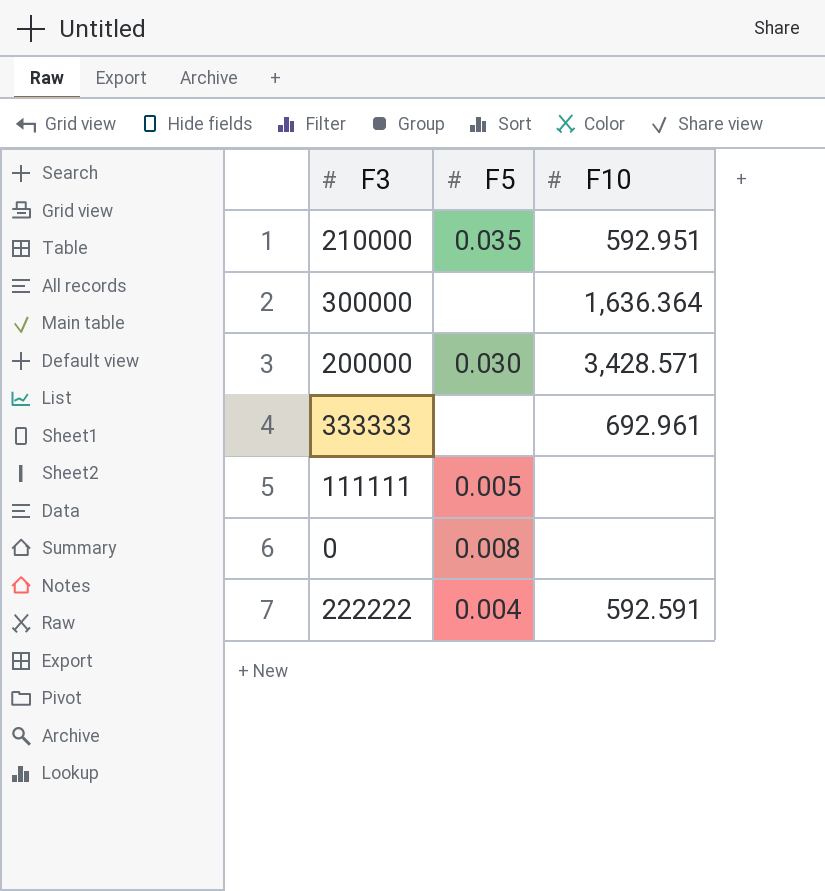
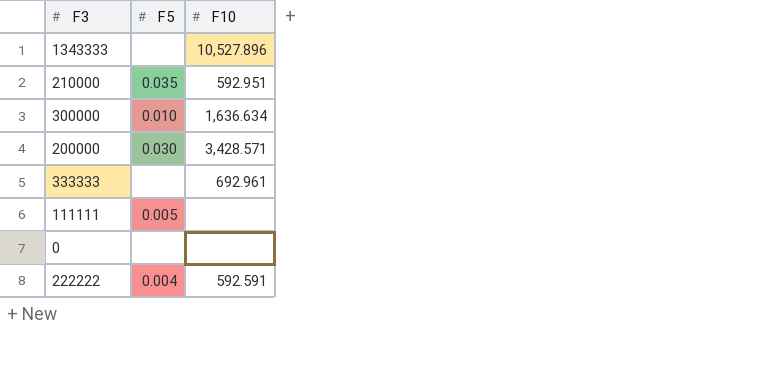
row 1343333: none -> none | 10,527.896
300000 | F5: none -> 0.010
300000 | F10: 1,636.364 -> 1,636.634
0 | F5: 0.008 -> none

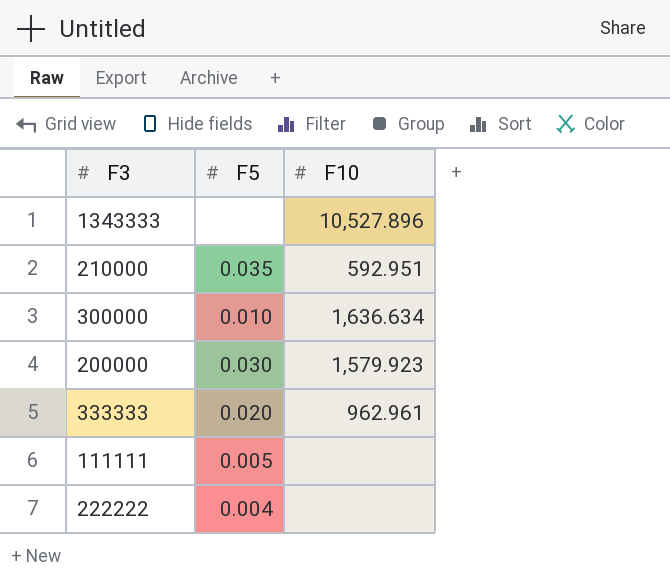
row 0: none | none -> none
200000 | F10: 3,428.571 -> 1,579.923
333333 | F5: none -> 0.020
333333 | F10: 692.961 -> 962.961
222222 | F10: 592.591 -> none

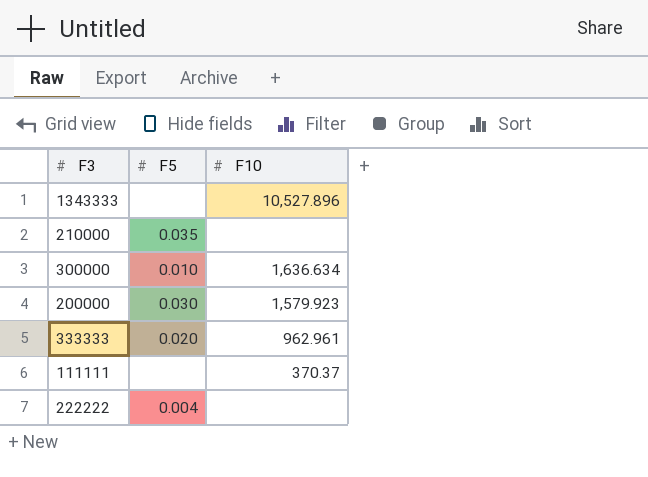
210000 | F10: 592.951 -> none
111111 | F5: 0.005 -> none
111111 | F10: none -> 370.37

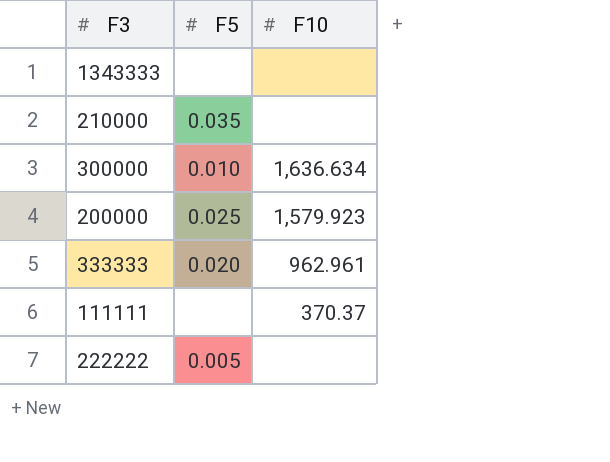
1343333 | F10: 10,527.896 -> none
200000 | F5: 0.030 -> 0.025
222222 | F5: 0.004 -> 0.005

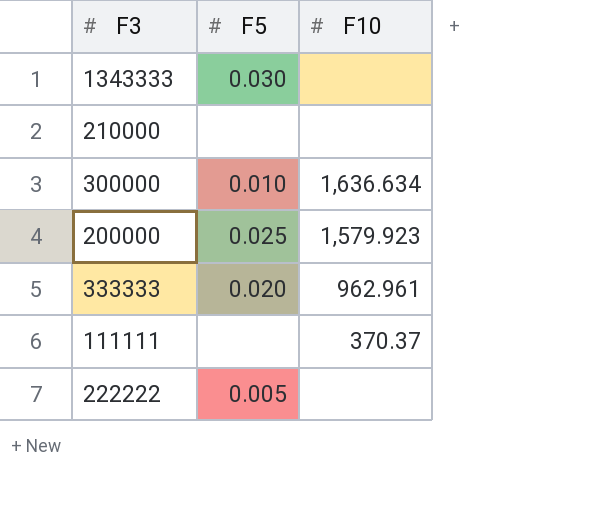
1343333 | F5: none -> 0.030
210000 | F5: 0.035 -> none

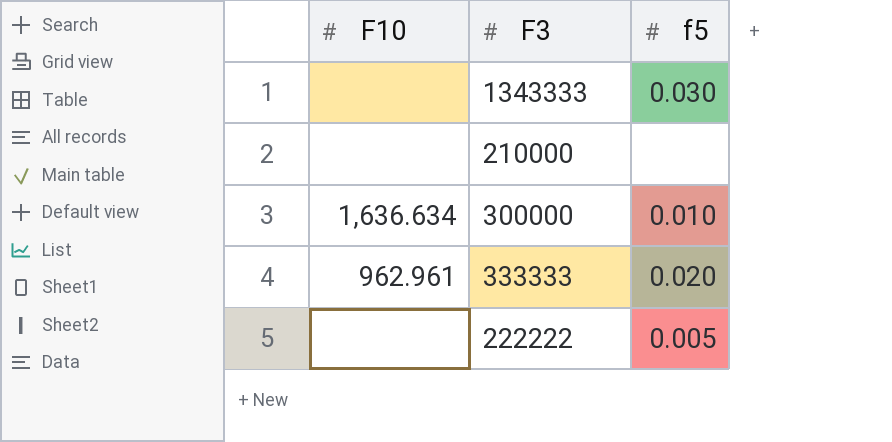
column F10 | position: 3 -> 1
column name: F5 -> f5
row 200000: 0.025 | 1,579.923 -> none
row 111111: none | 370.37 -> none

